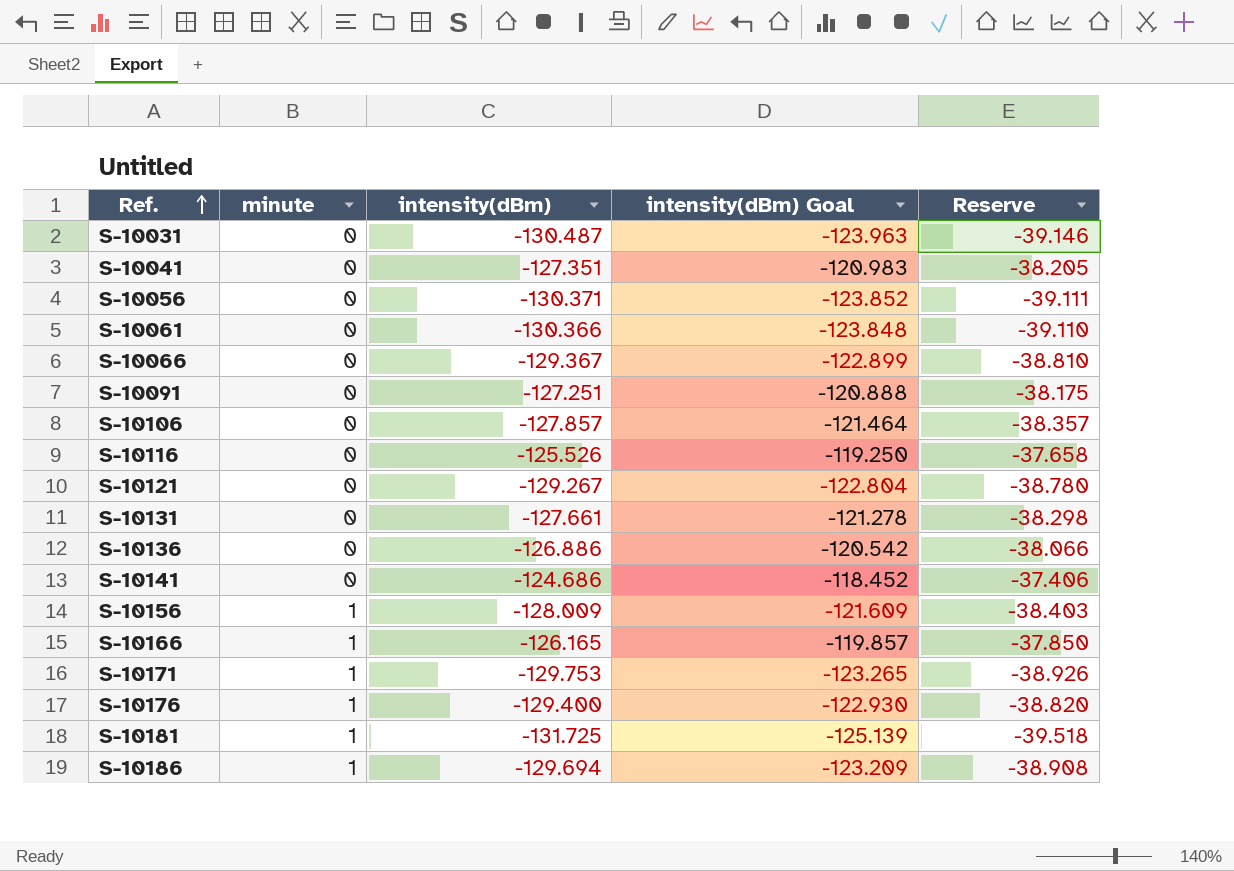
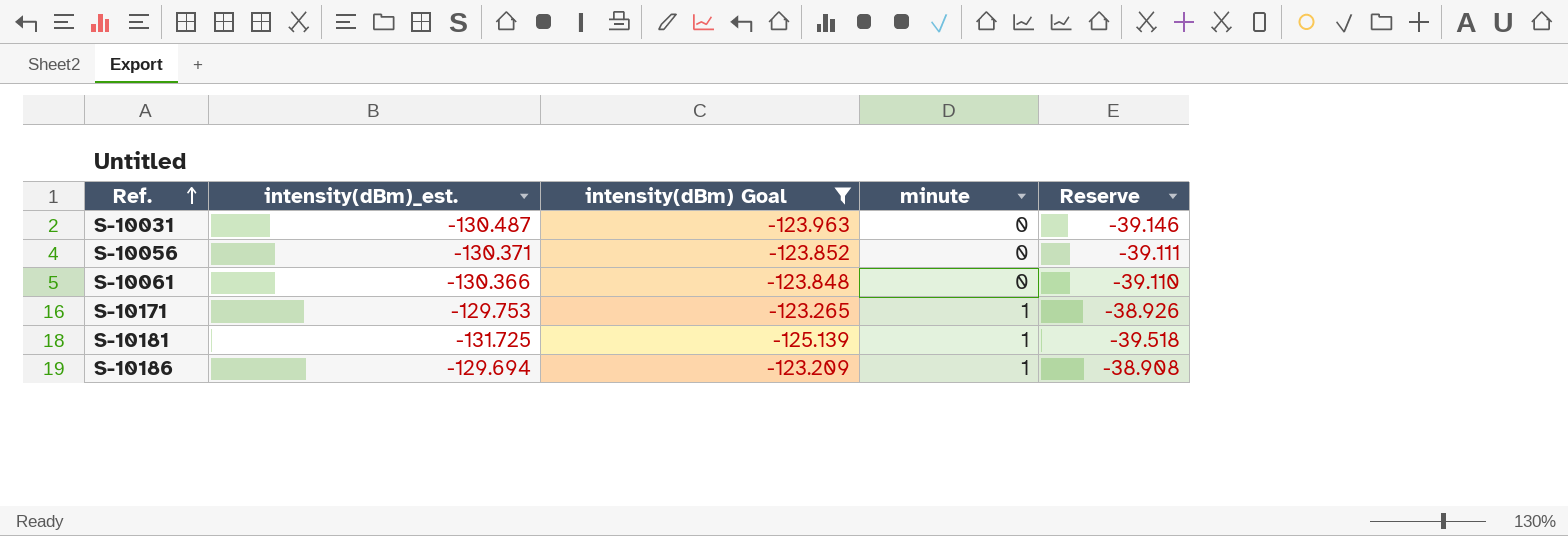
filter: none -> intensity(dBm) Goal <= -123.209
column name: intensity(dBm) -> intensity(dBm)_est.
column minute | position: 2 -> 4

